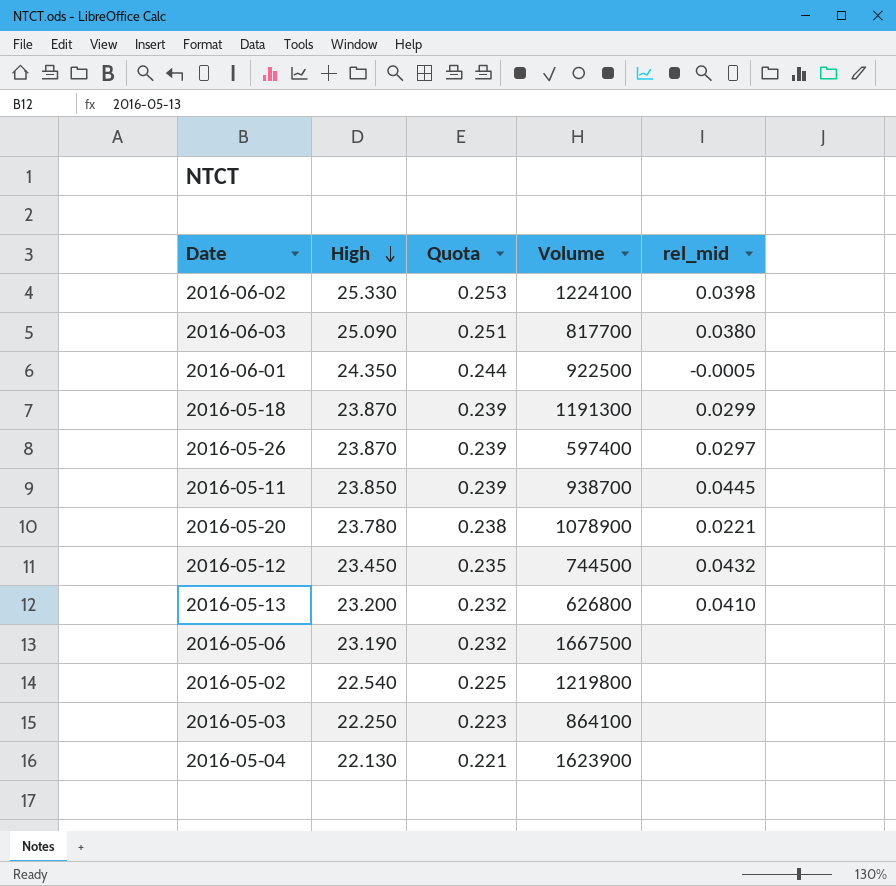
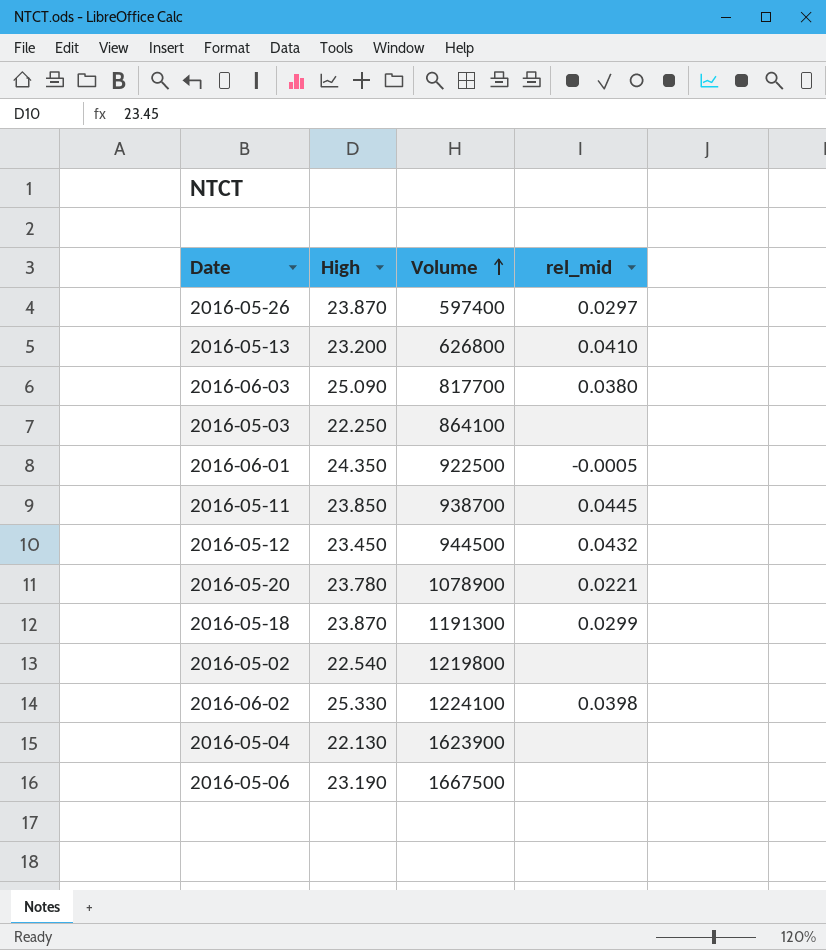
row order: High descending -> Volume ascending
column Quota | formula: [High] * 0.01 -> none
2016-05-12 | Volume: 744500 -> 944500

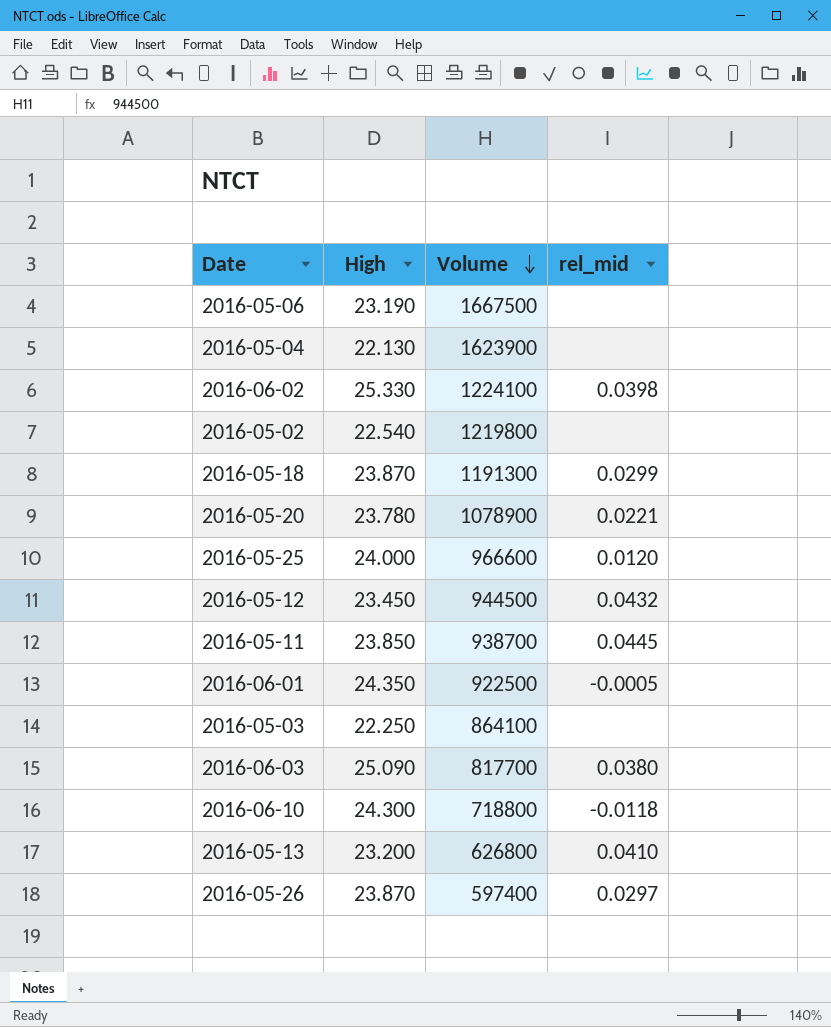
row order: Volume ascending -> Volume descending
row 2016-05-25: none -> 24.000 | 966600 | 0.0120
row 2016-06-10: none -> 24.300 | 718800 | -0.0118

